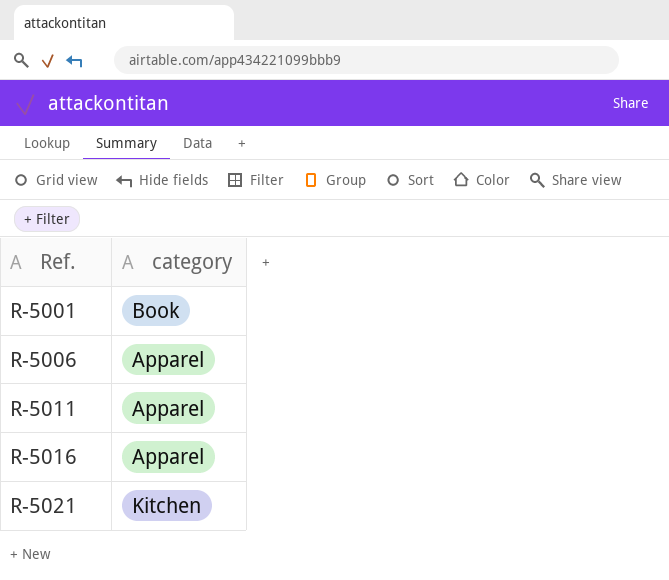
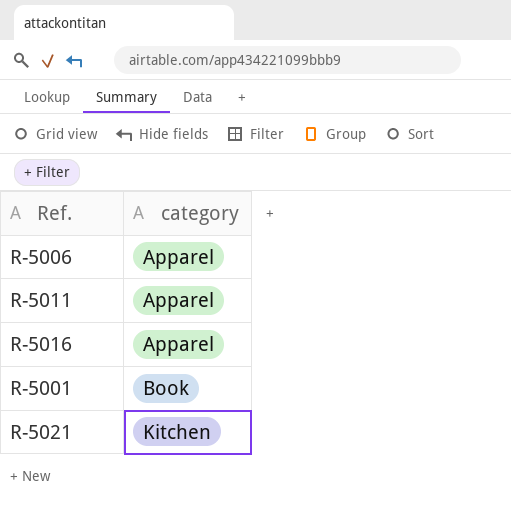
row order: Ref. ascending -> category ascending

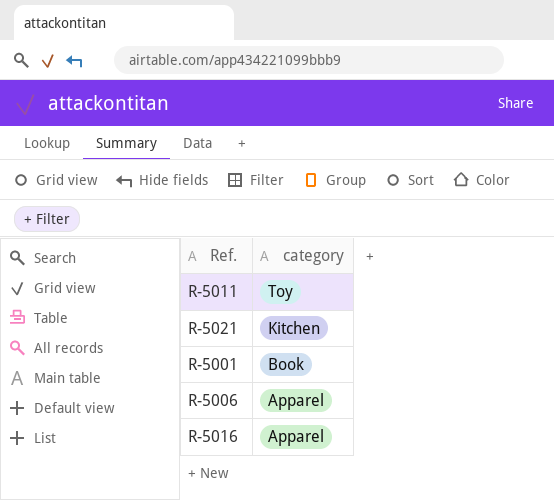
row order: category ascending -> category descending
R-5011 | category: Apparel -> Toy

